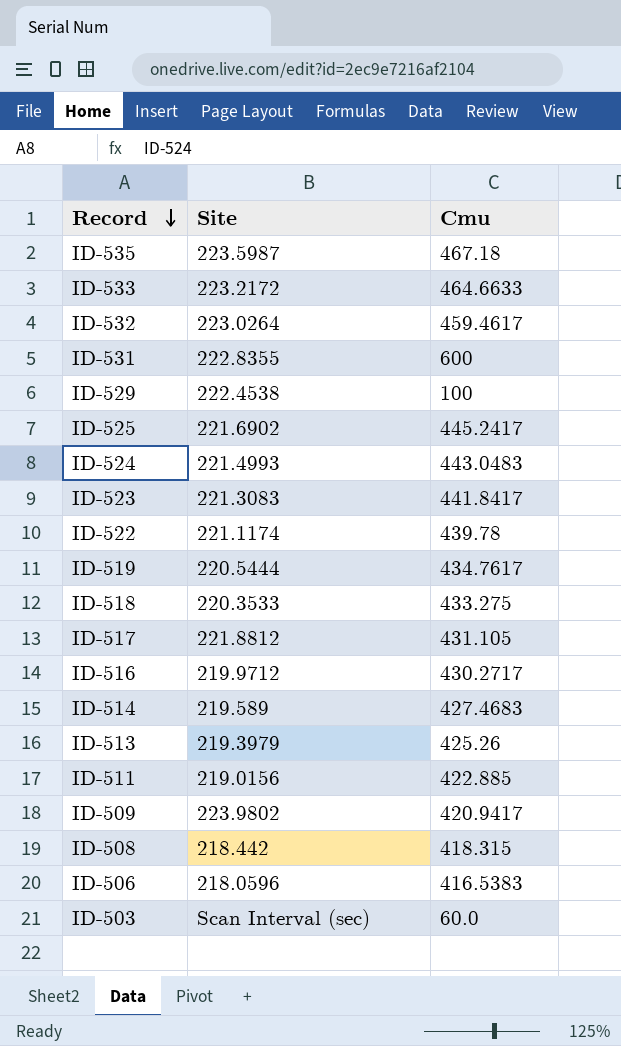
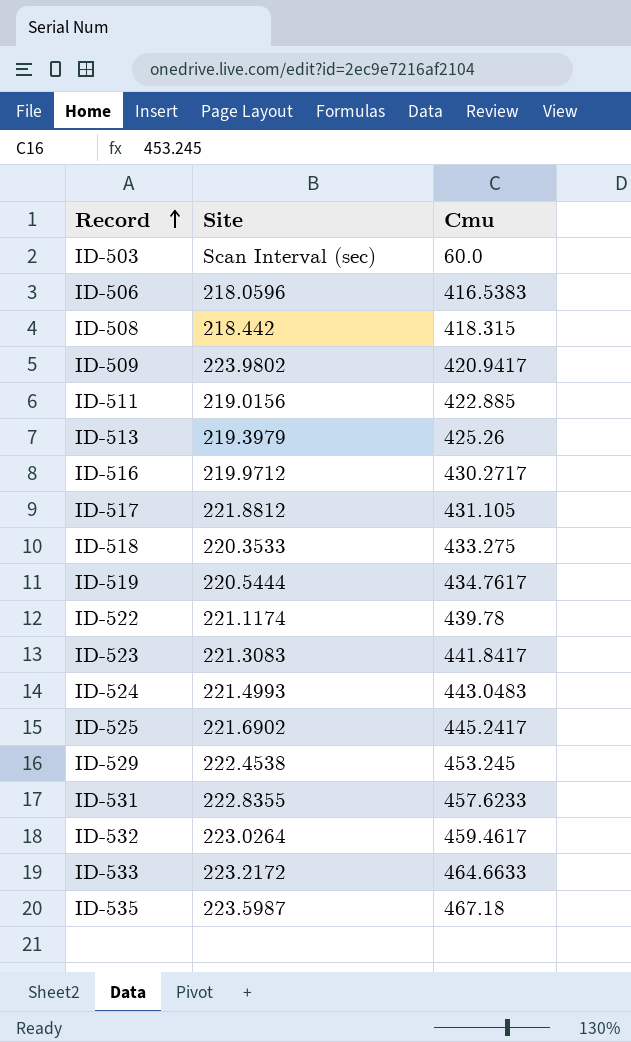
row order: Record descending -> Record ascending
row ID-514: 219.589 | 427.4683 -> none
ID-529 | Cmu: 100 -> 453.245
ID-531 | Cmu: 600 -> 457.6233

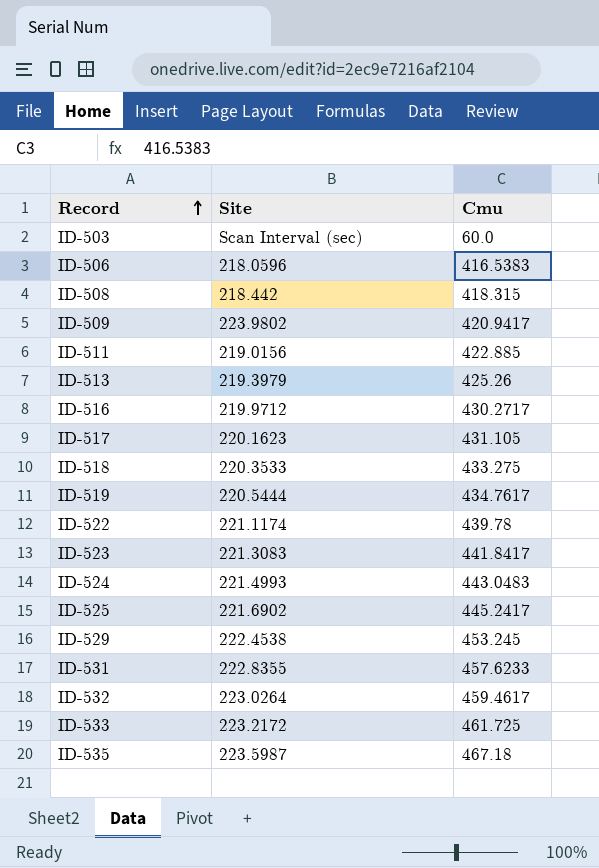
ID-517 | Site: 221.8812 -> 220.1623
ID-533 | Cmu: 464.6633 -> 461.725

